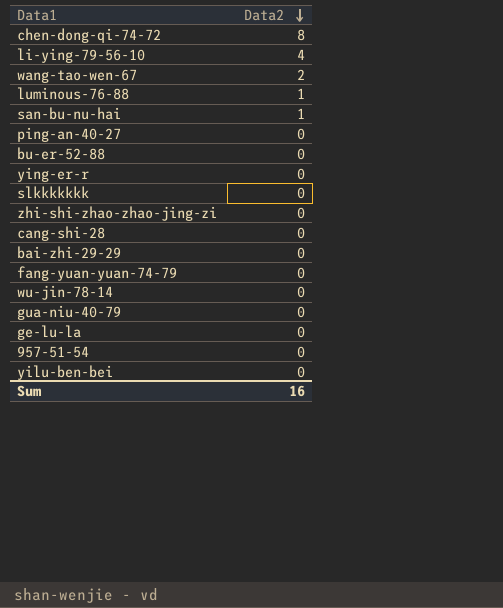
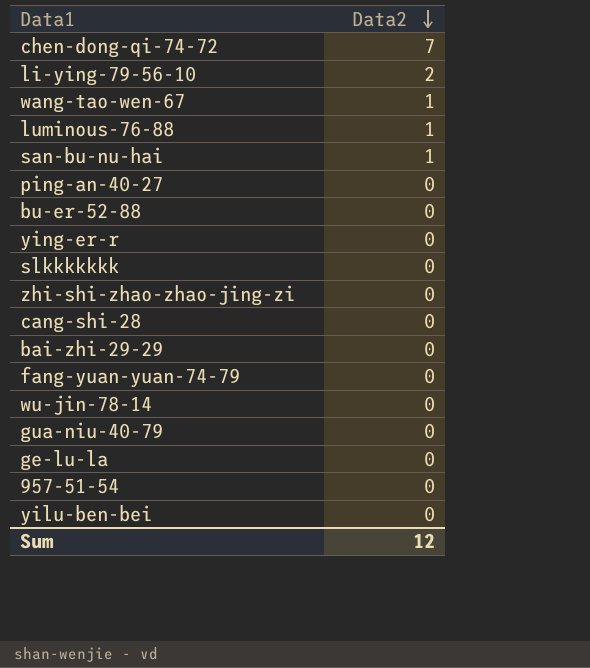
chen-dong-qi-74-72 | Data2: 8 -> 7
li-ying-79-56-10 | Data2: 4 -> 2
wang-tao-wen-67 | Data2: 2 -> 1
Sum | Data2: 16 -> 12

